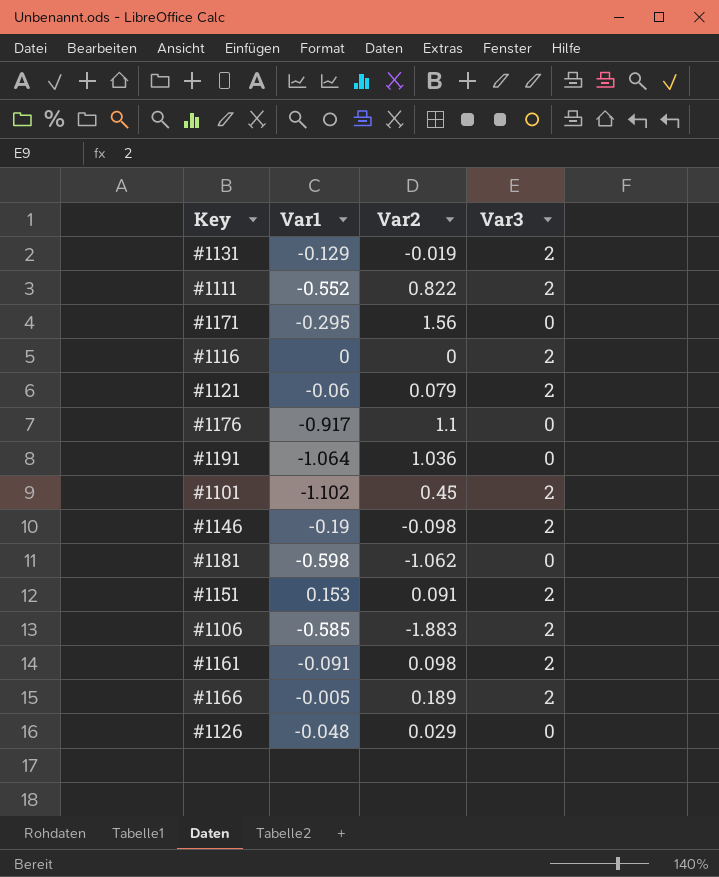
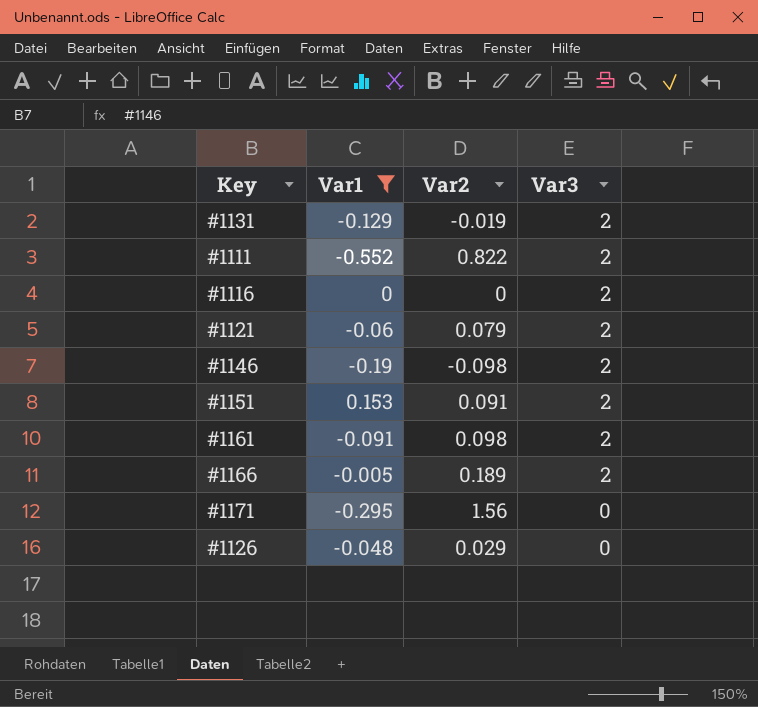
filter: none -> Var1 >= -0.552
row order: none -> Var3 descending

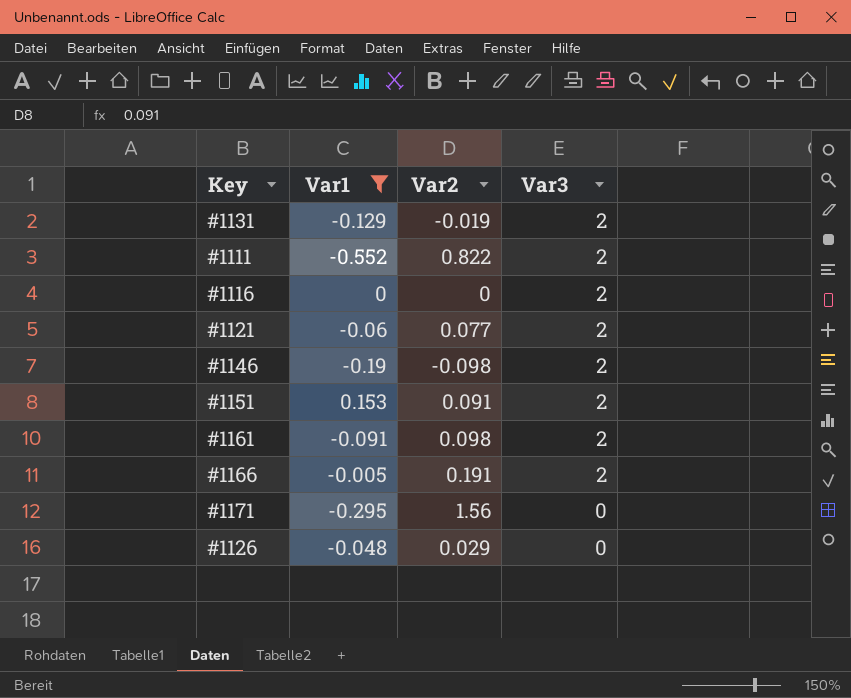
#1121 | Var2: 0.079 -> 0.077
#1166 | Var2: 0.189 -> 0.191

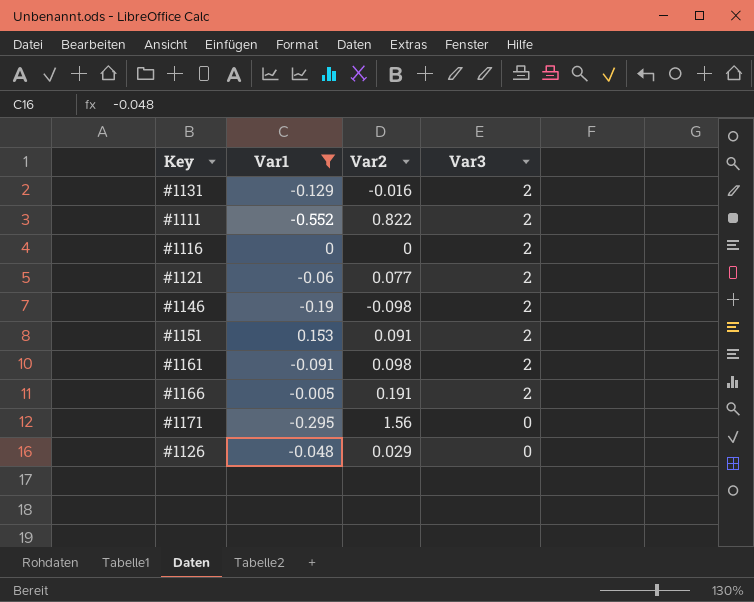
#1131 | Var2: -0.019 -> -0.016

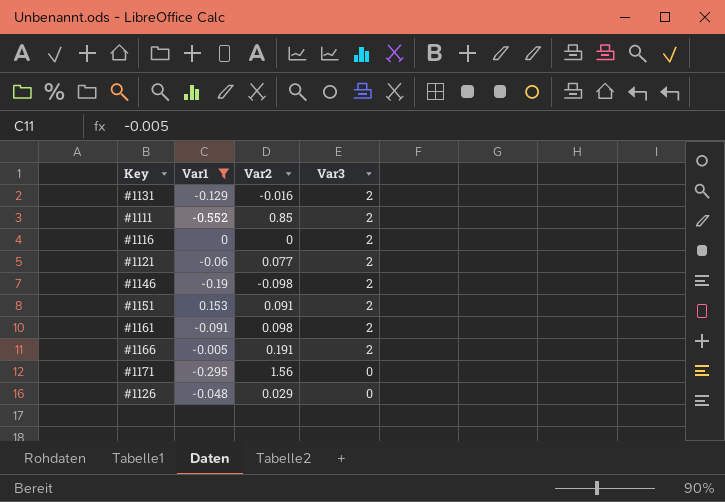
#1111 | Var2: 0.822 -> 0.85

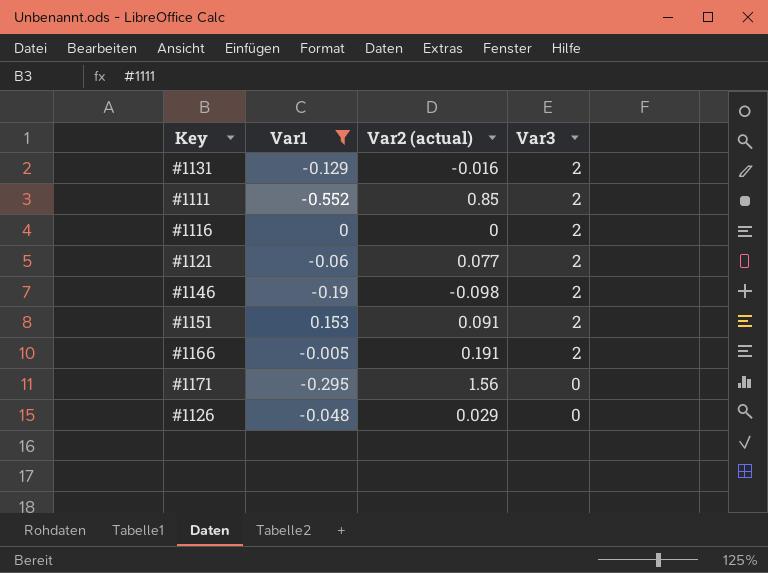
column name: Var2 -> Var2 (actual)
row #1161: -0.091 | 0.098 | 2 -> none

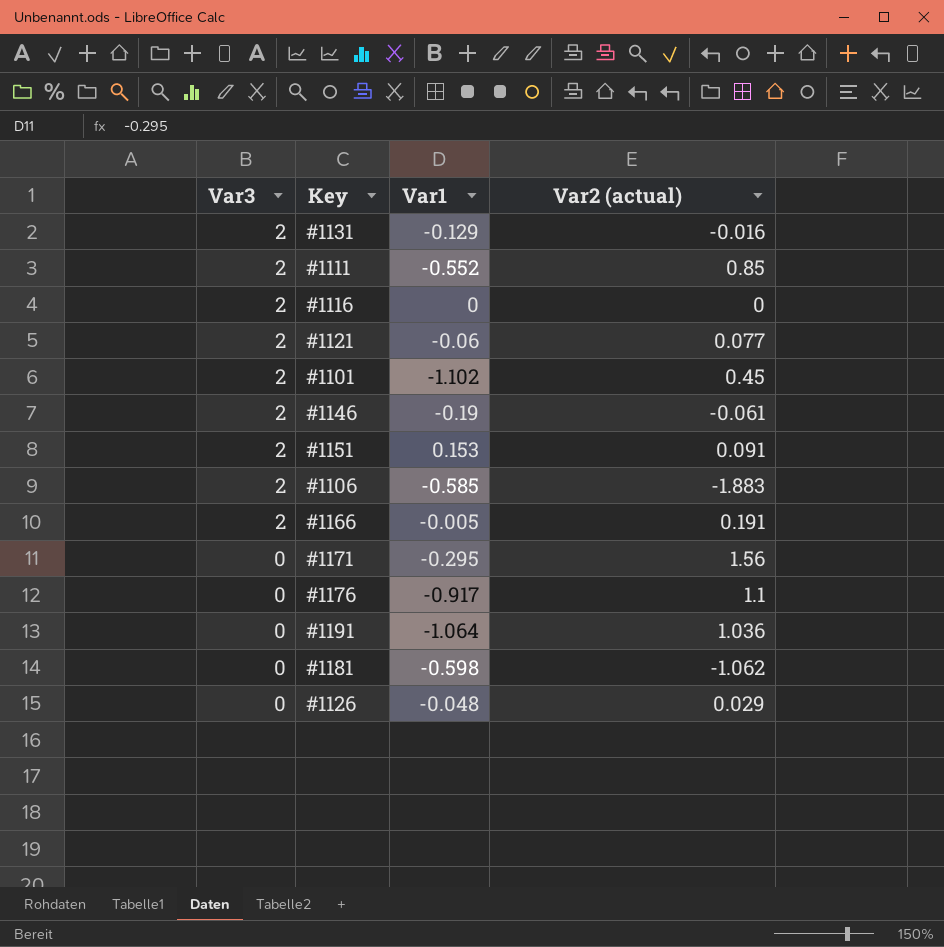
filter: Var1 >= -0.552 -> none
column Var3 | position: 4 -> 1
#1146 | Var2 (actual): -0.098 -> -0.061

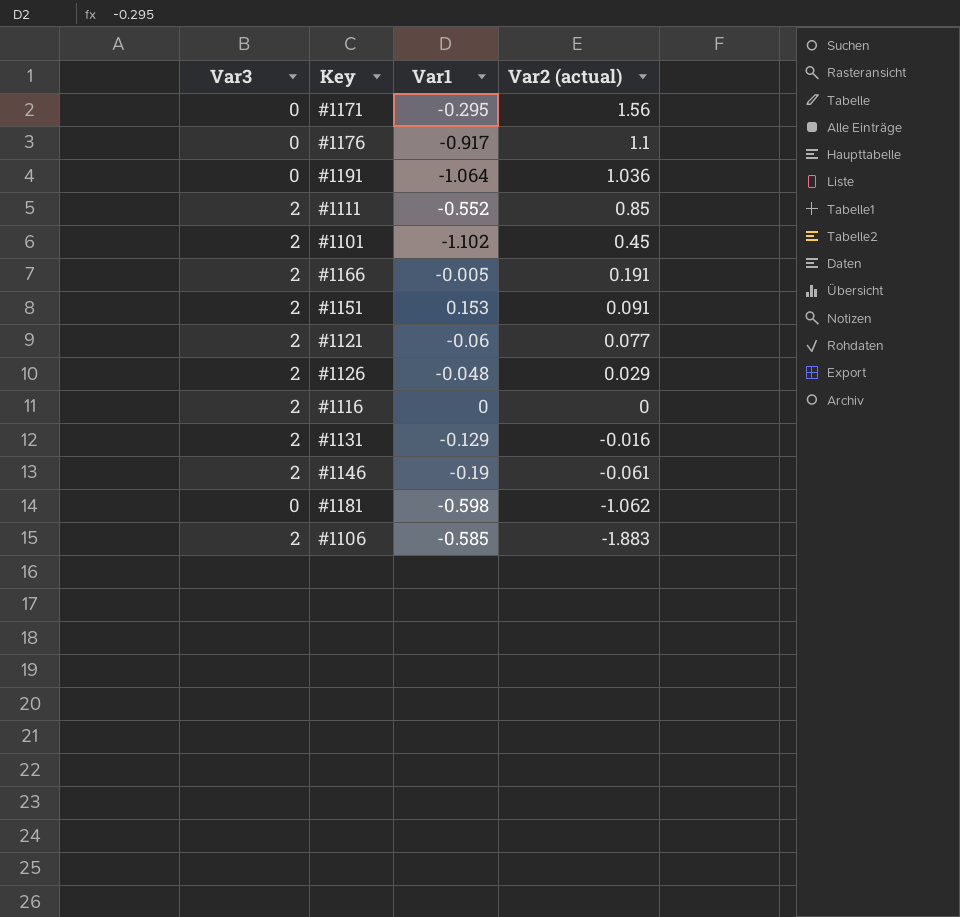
row order: Var3 descending -> Var2 (actual) descending
#1126 | Var3: 0 -> 2

